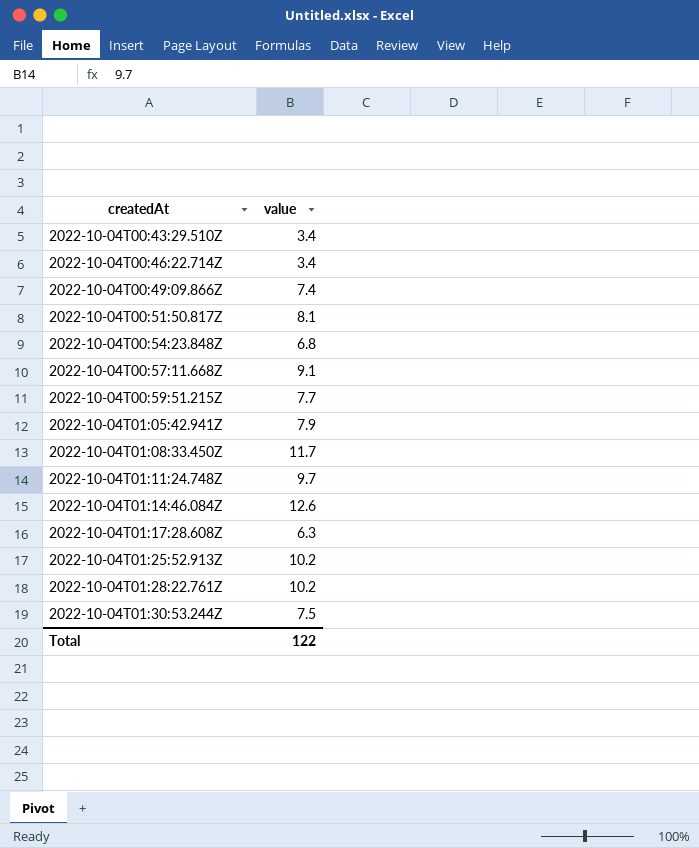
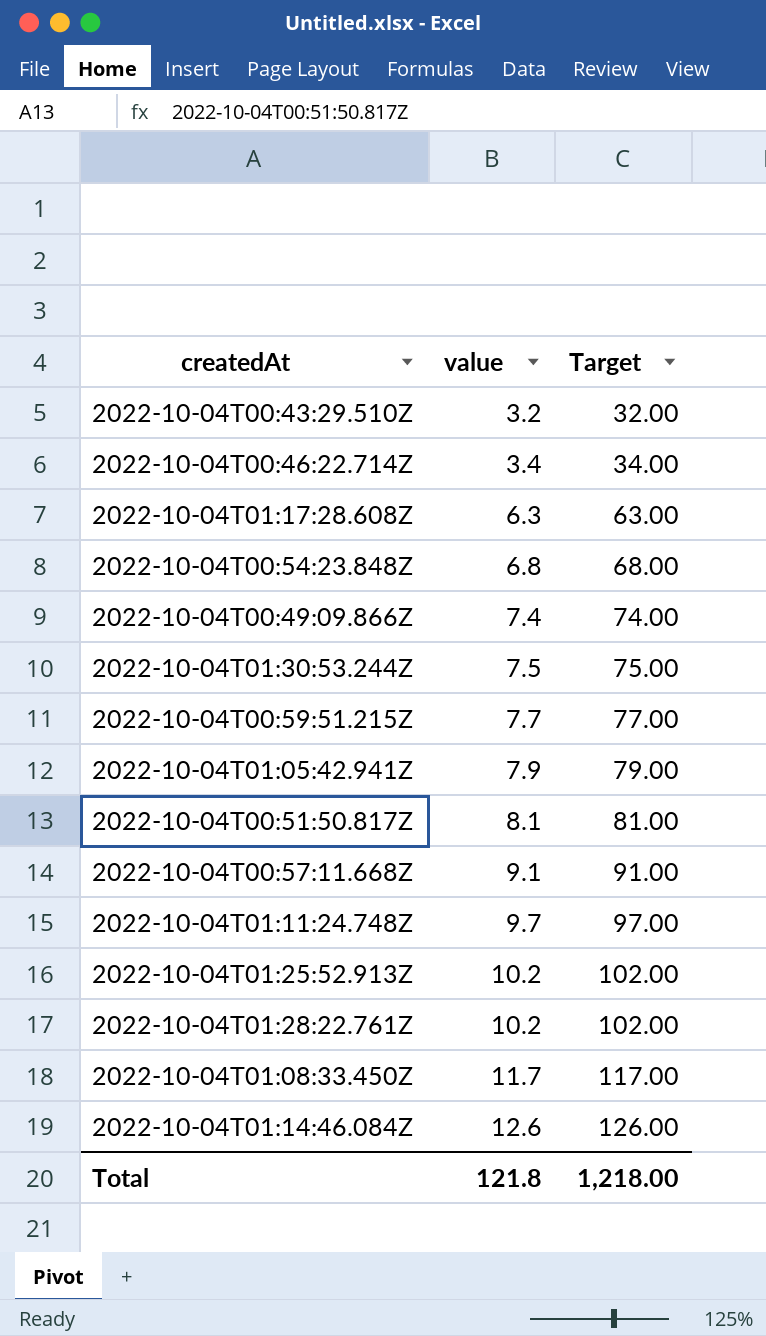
row order: createdAt ascending -> value ascending
column Target | formula: none -> [value] * 10
2022-10-04T00:43:29.510Z | value: 3.4 -> 3.2
Total | value: 122 -> 121.8

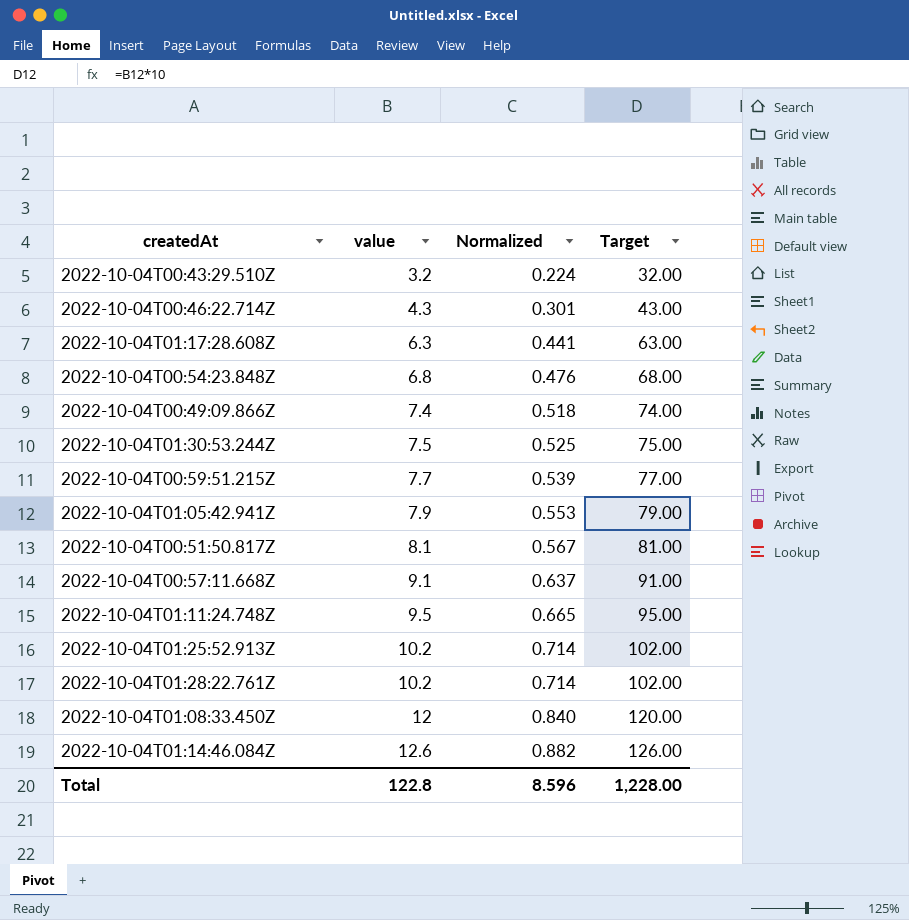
column Normalized | formula: none -> [value] * 0.07
2022-10-04T00:46:22.714Z | value: 3.4 -> 4.3
2022-10-04T00:46:22.714Z | Target: 34.00 -> 43.00
2022-10-04T01:11:24.748Z | value: 9.7 -> 9.5
2022-10-04T01:11:24.748Z | Target: 97.00 -> 95.00
2022-10-04T01:08:33.450Z | value: 11.7 -> 12
2022-10-04T01:08:33.450Z | Target: 117.00 -> 120.00
Total | value: 121.8 -> 122.8
Total | Target: 1,218.00 -> 1,228.00

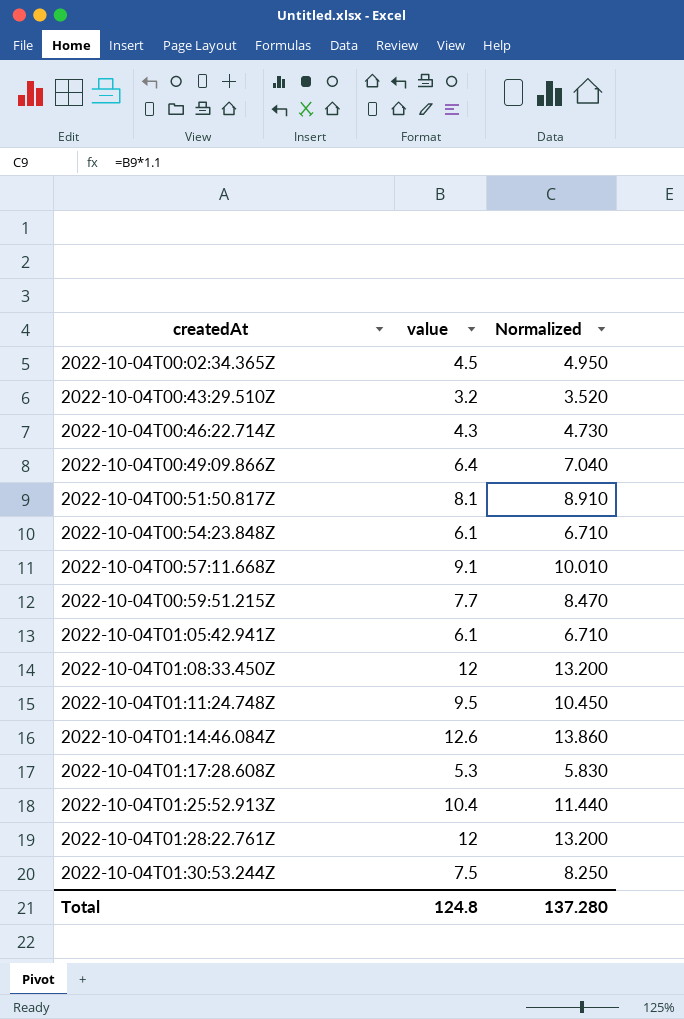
row order: value ascending -> createdAt ascending
column Target | formula: [value] * 10 -> none
column Normalized | formula: [value] * 0.07 -> [value] * 1.1
row 2022-10-04T00:02:34.365Z: none -> 4.5 | 4.950
2022-10-04T00:49:09.866Z | value: 7.4 -> 6.4
2022-10-04T00:54:23.848Z | value: 6.8 -> 6.1
2022-10-04T01:05:42.941Z | value: 7.9 -> 6.1
2022-10-04T01:17:28.608Z | value: 6.3 -> 5.3
2022-10-04T01:25:52.913Z | value: 10.2 -> 10.4
2022-10-04T01:28:22.761Z | value: 10.2 -> 12
Total | value: 122.8 -> 124.8
Total | Normalized: 8.596 -> 137.280

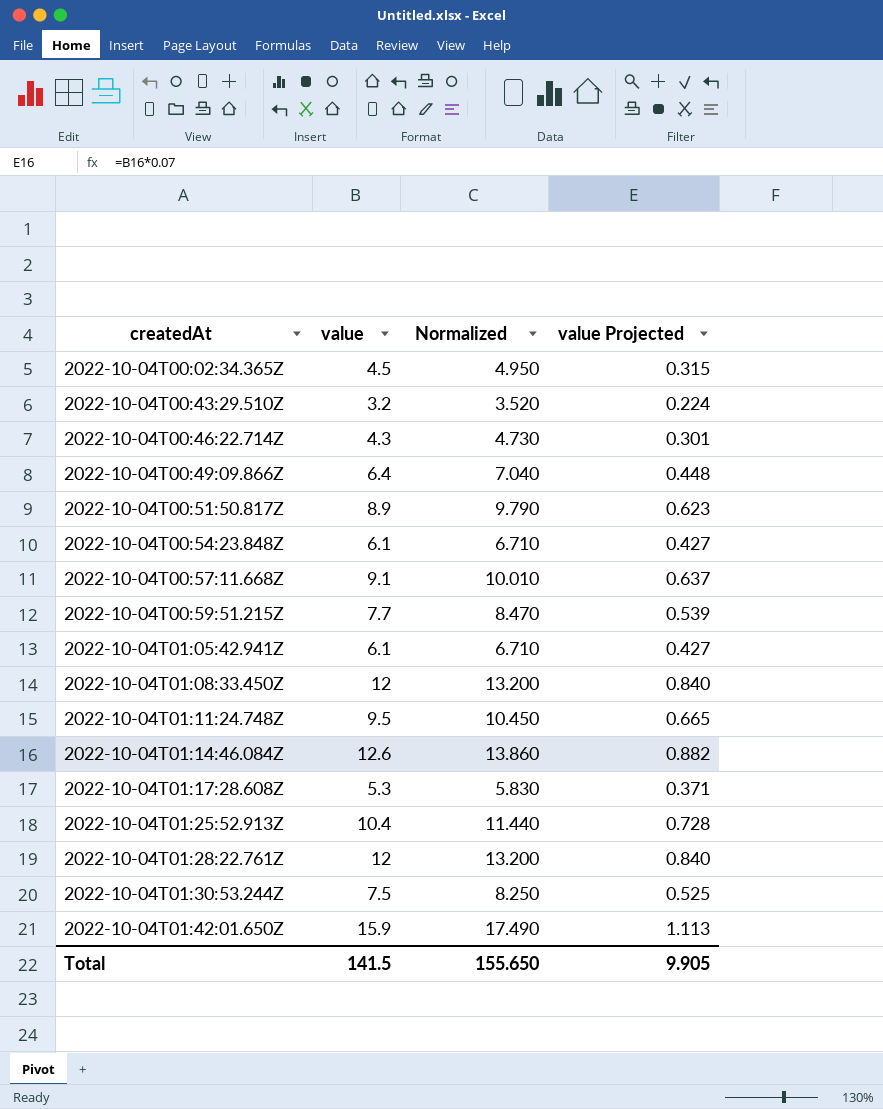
column value Projected | formula: none -> [value] * 0.07
2022-10-04T00:51:50.817Z | value: 8.1 -> 8.9
2022-10-04T00:51:50.817Z | Normalized: 8.910 -> 9.790
row 2022-10-04T01:42:01.650Z: none -> 15.9 | 17.490 | 1.113
Total | value: 124.8 -> 141.5
Total | Normalized: 137.280 -> 155.650

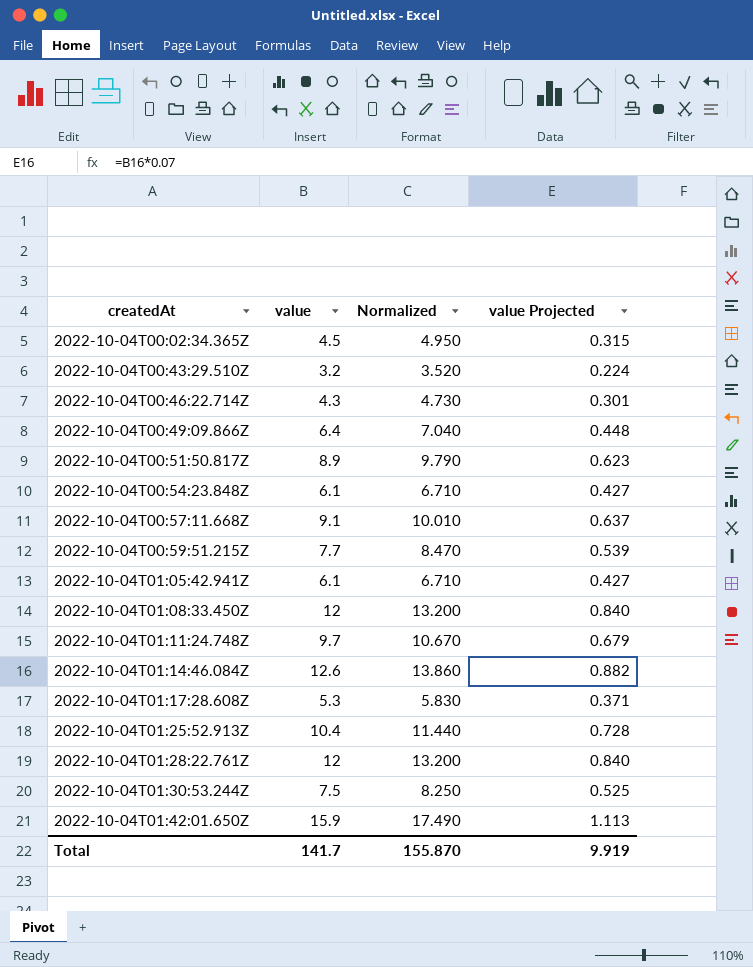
2022-10-04T01:11:24.748Z | value: 9.5 -> 9.7
2022-10-04T01:11:24.748Z | Normalized: 10.450 -> 10.670
2022-10-04T01:11:24.748Z | value Projected: 0.665 -> 0.679
Total | value: 141.5 -> 141.7
Total | Normalized: 155.650 -> 155.870
Total | value Projected: 9.905 -> 9.919

